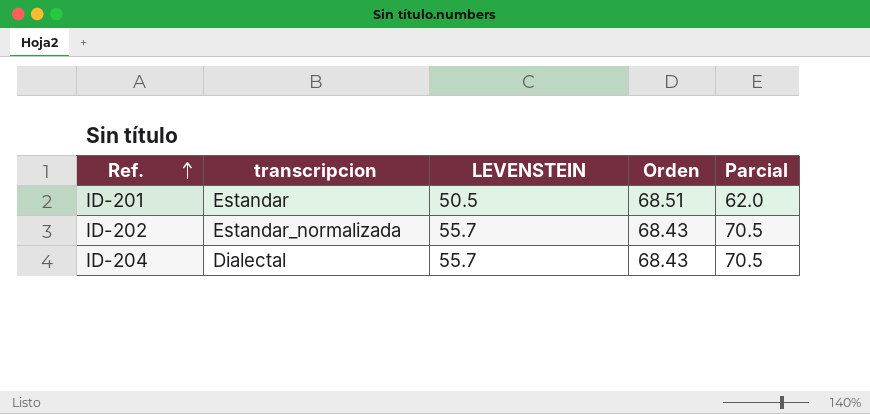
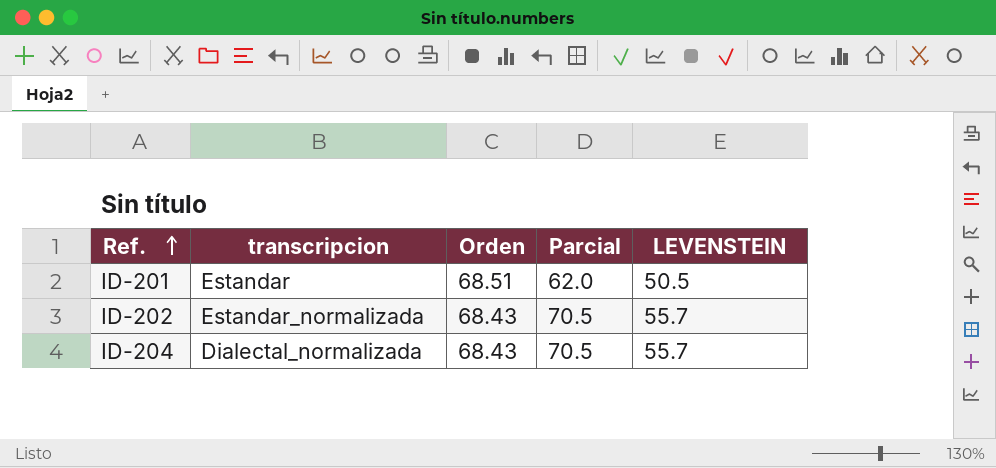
column LEVENSTEIN | position: 3 -> 5
ID-204 | transcripcion: Dialectal -> Dialectal_normalizada

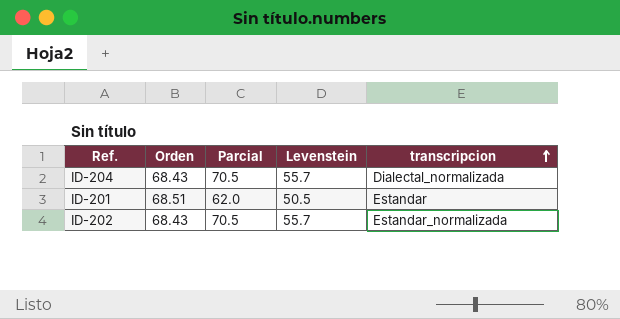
row order: Ref. ascending -> transcripcion ascending
column name: LEVENSTEIN -> Levenstein
column transcripcion | position: 2 -> 5

